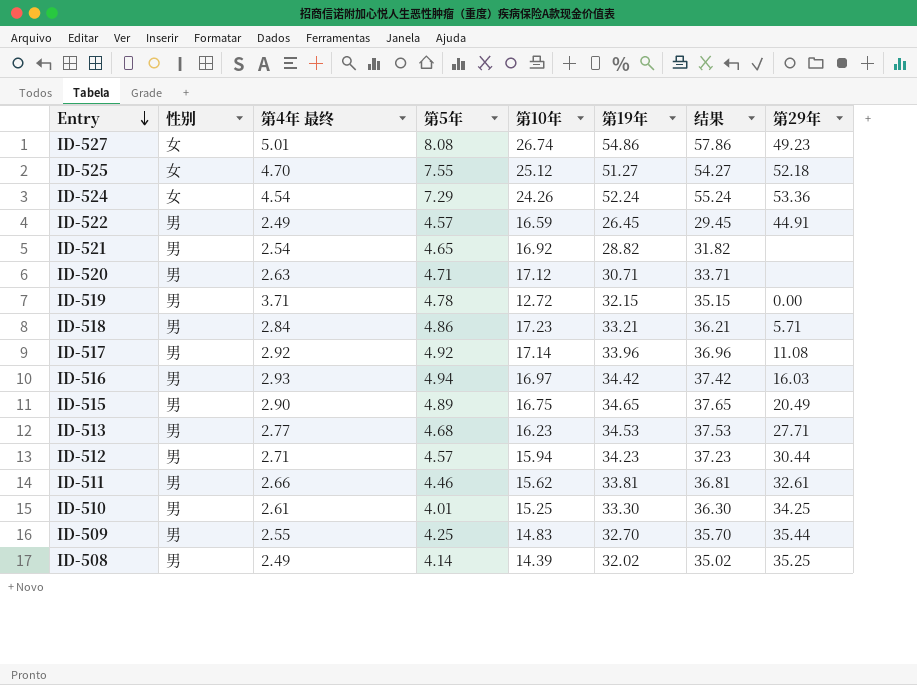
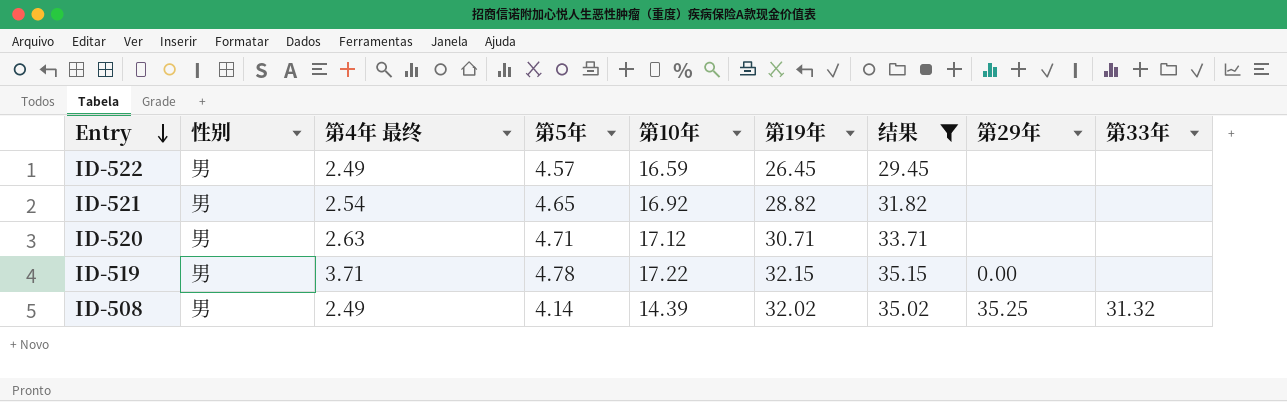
filter: none -> 结果 <= 35.15
column 第33年 | position: none -> 9
ID-522 | 第29年: 44.91 -> none
ID-519 | 第10年: 12.72 -> 17.22

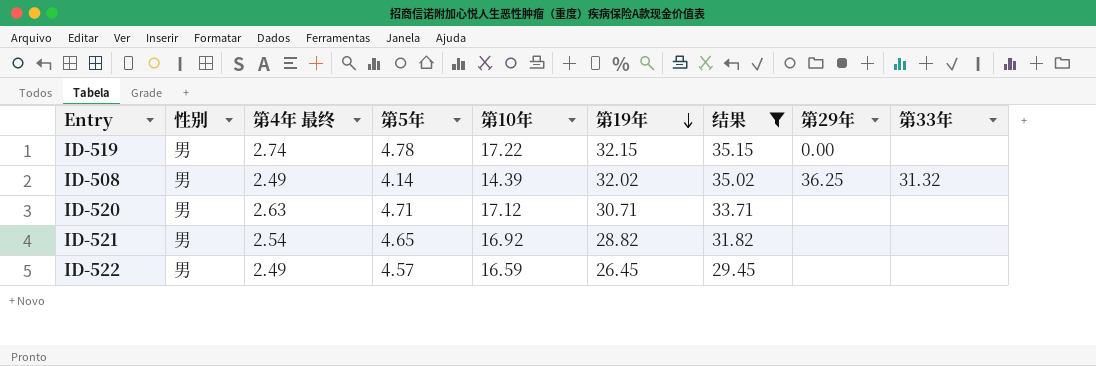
row order: Entry descending -> 第19年 descending
ID-519 | 第4年 最终: 3.71 -> 2.74
ID-508 | 第29年: 35.25 -> 36.25

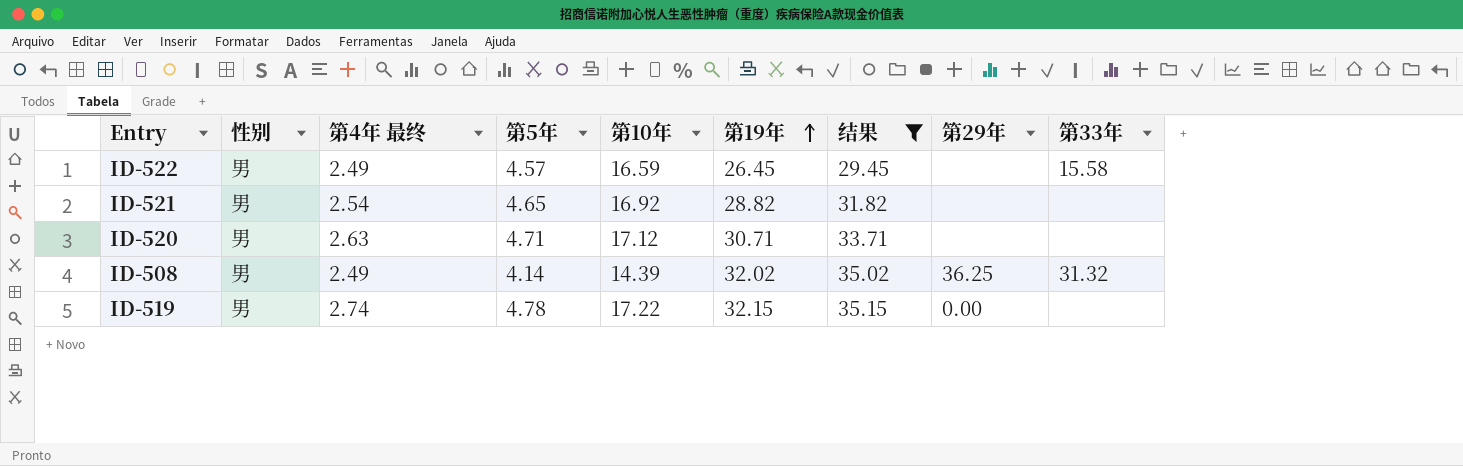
row order: 第19年 descending -> 第19年 ascending
ID-522 | 第33年: none -> 15.58

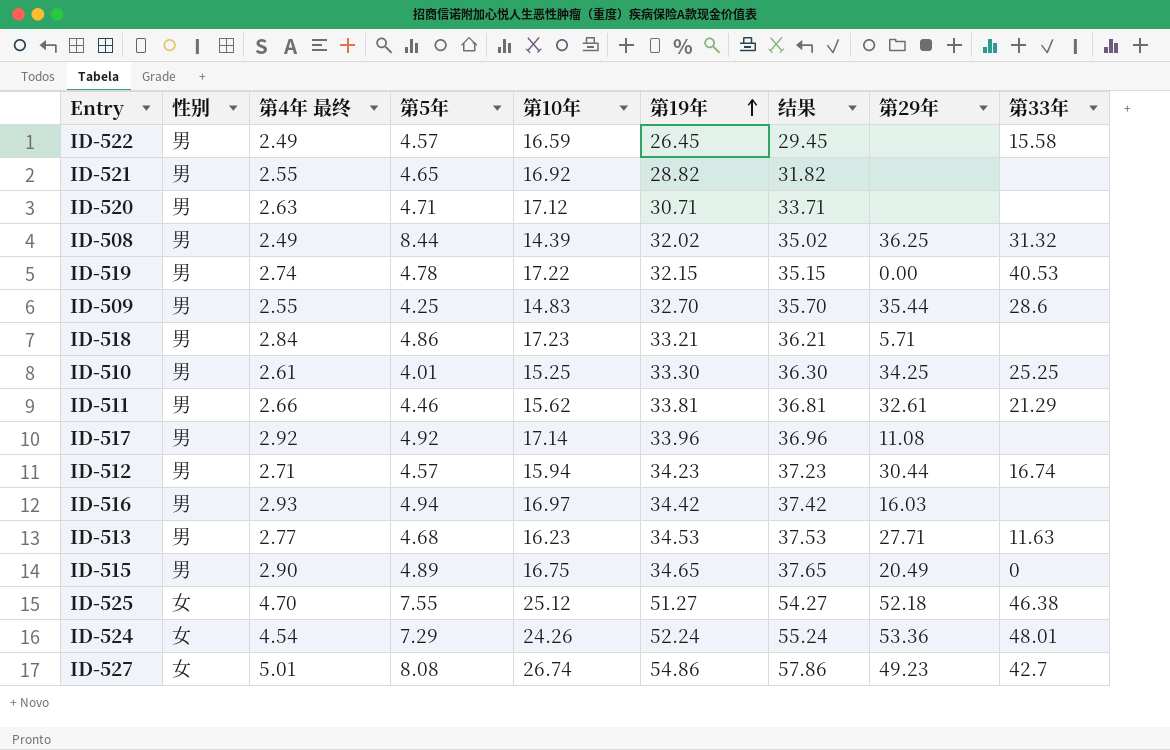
filter: 结果 <= 35.15 -> none
ID-521 | 第4年 最终: 2.54 -> 2.55
ID-508 | 第5年: 4.14 -> 8.44
ID-519 | 第33年: none -> 40.53

